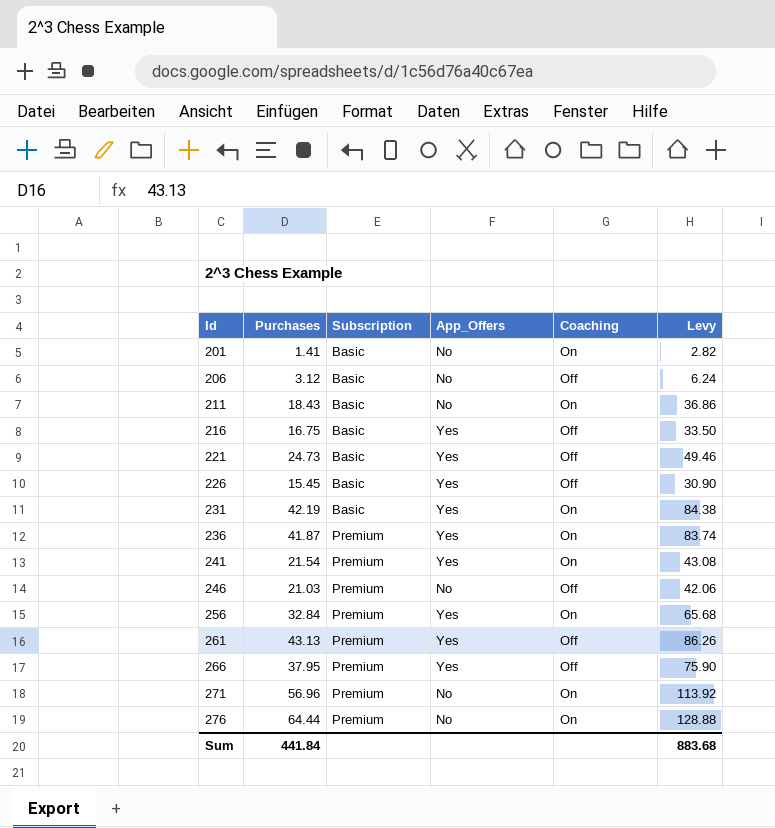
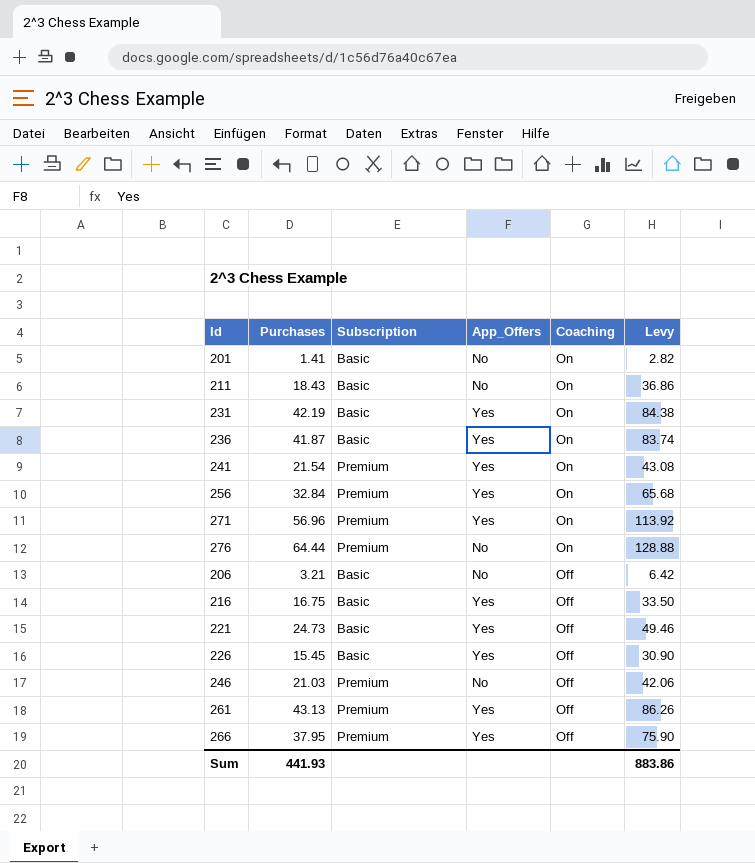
row order: Id ascending -> Coaching descending
236 | Subscription: Premium -> Basic
271 | App_Offers: No -> Yes
206 | Purchases: 3.12 -> 3.21
206 | Levy: 6.24 -> 6.42
Sum | Purchases: 441.84 -> 441.93
Sum | Levy: 883.68 -> 883.86

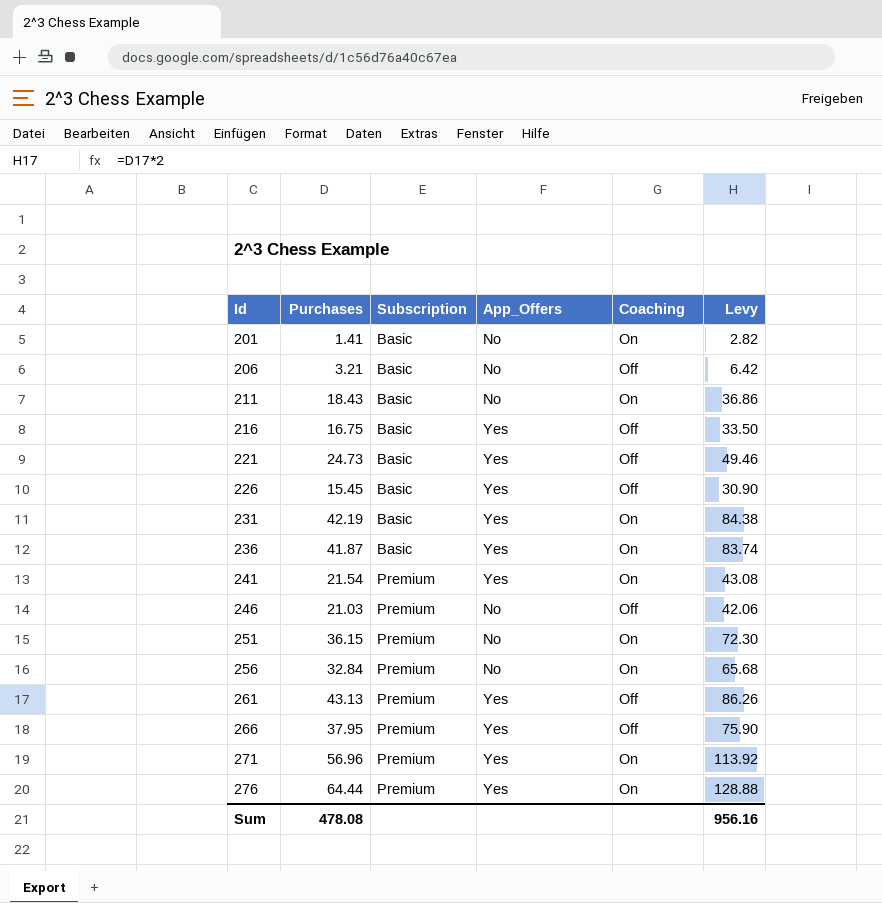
row order: Coaching descending -> Id ascending
row 251: none -> 36.15 | Premium | No | On | 72.30
256 | App_Offers: Yes -> No
276 | App_Offers: No -> Yes
Sum | Purchases: 441.93 -> 478.08
Sum | Levy: 883.86 -> 956.16

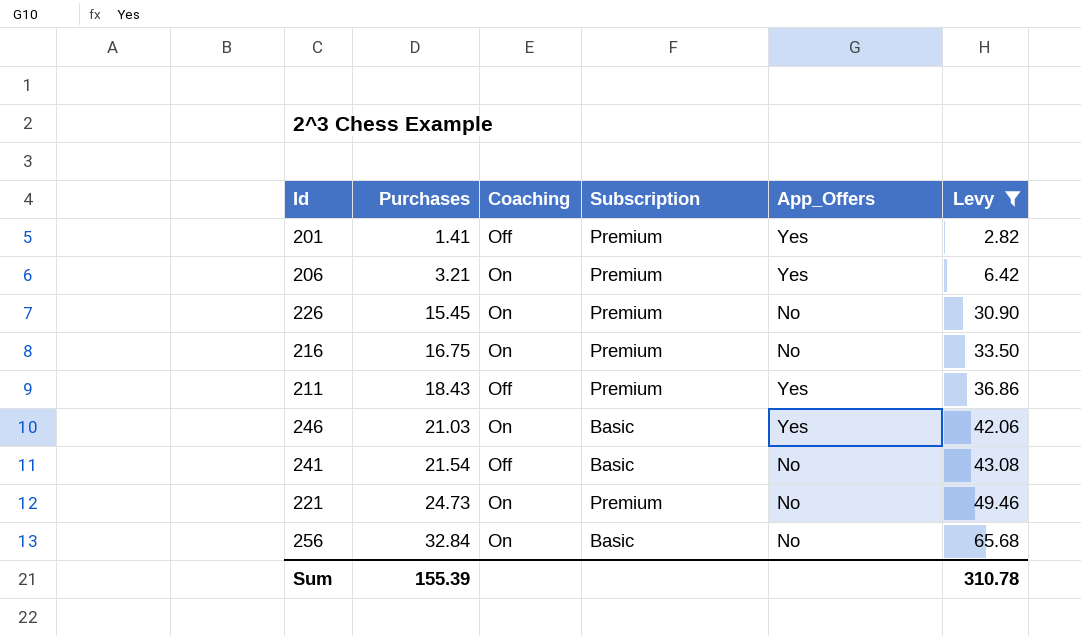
filter: none -> Levy <= 65.68
row order: Id ascending -> Purchases ascending
column Coaching | position: 5 -> 3
201 | Coaching: On -> Off
201 | Subscription: Basic -> Premium
201 | App_Offers: No -> Yes
206 | Coaching: Off -> On
206 | Subscription: Basic -> Premium
206 | App_Offers: No -> Yes
226 | Coaching: Off -> On
226 | Subscription: Basic -> Premium
226 | App_Offers: Yes -> No
216 | Coaching: Off -> On
216 | Subscription: Basic -> Premium
216 | App_Offers: Yes -> No
211 | Coaching: On -> Off
211 | Subscription: Basic -> Premium
211 | App_Offers: No -> Yes
246 | Coaching: Off -> On
246 | Subscription: Premium -> Basic
246 | App_Offers: No -> Yes
241 | Coaching: On -> Off
241 | Subscription: Premium -> Basic
241 | App_Offers: Yes -> No
221 | Coaching: Off -> On
221 | Subscription: Basic -> Premium
221 | App_Offers: Yes -> No
256 | Subscription: Premium -> Basic
Sum | Purchases: 478.08 -> 155.39
Sum | Levy: 956.16 -> 310.78

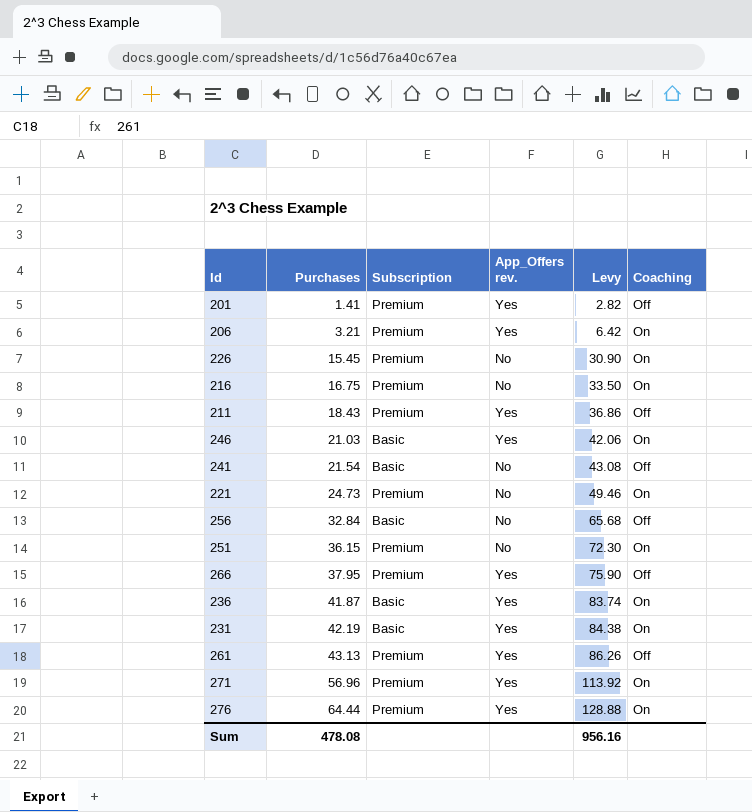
filter: Levy <= 65.68 -> none
column name: App_Offers -> App_Offers rev.
column Coaching | position: 3 -> 6
256 | Coaching: On -> Off
Sum | Purchases: 155.39 -> 478.08
Sum | Levy: 310.78 -> 956.16

